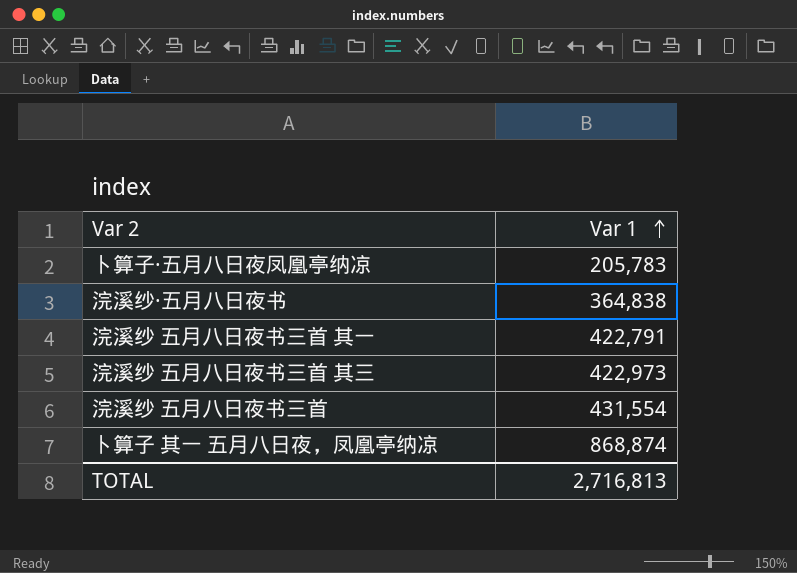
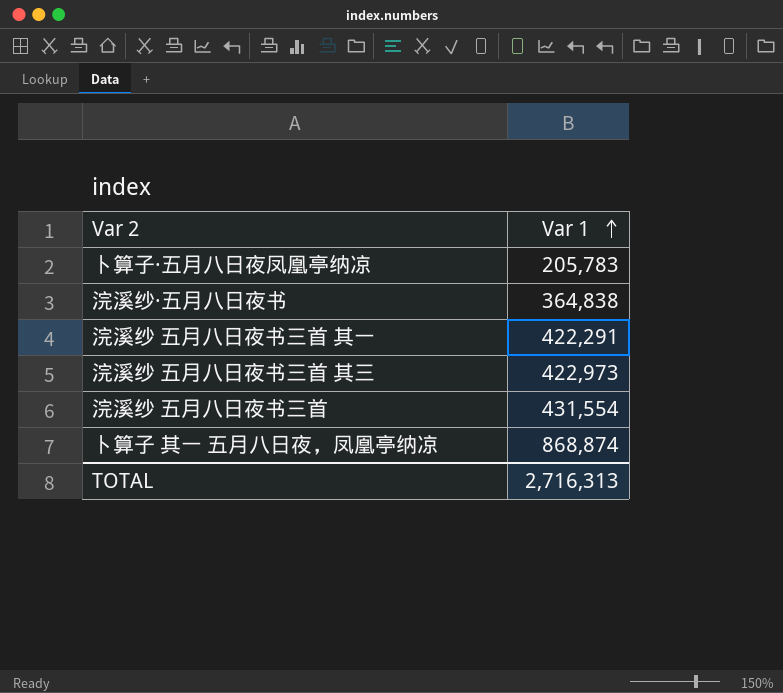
浣溪纱 五月八日夜书三首 其一 | Var 1: 422,791 -> 422,291
TOTAL | Var 1: 2,716,813 -> 2,716,313

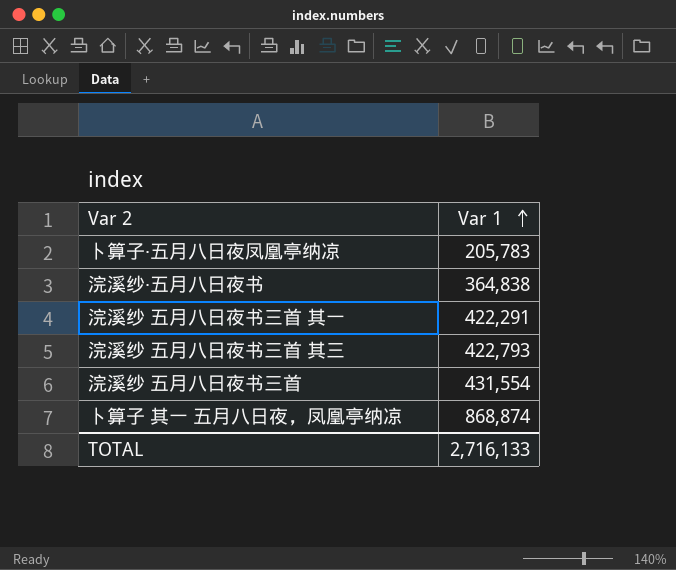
浣溪纱 五月八日夜书三首 其三 | Var 1: 422,973 -> 422,793
TOTAL | Var 1: 2,716,313 -> 2,716,133

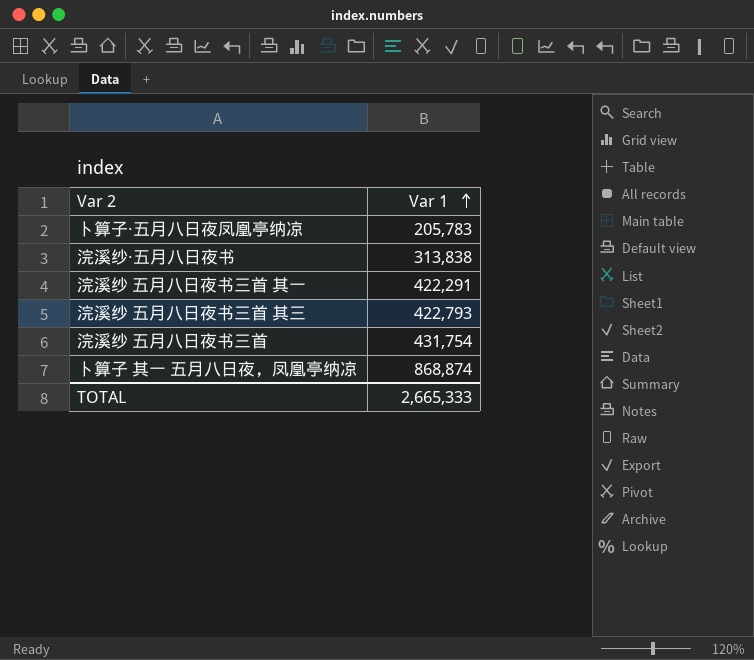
浣溪纱·五月八日夜书 | Var 1: 364,838 -> 313,838
浣溪纱 五月八日夜书三首 | Var 1: 431,554 -> 431,754
TOTAL | Var 1: 2,716,133 -> 2,665,333

